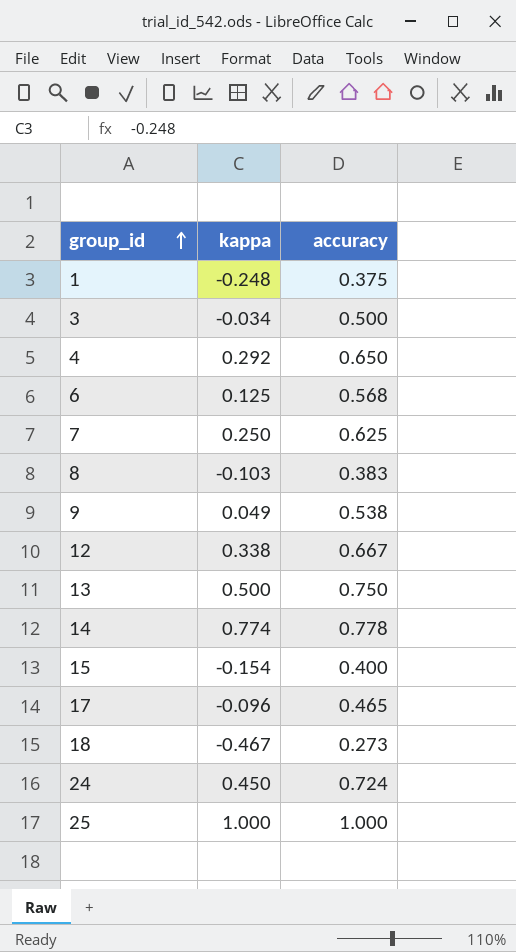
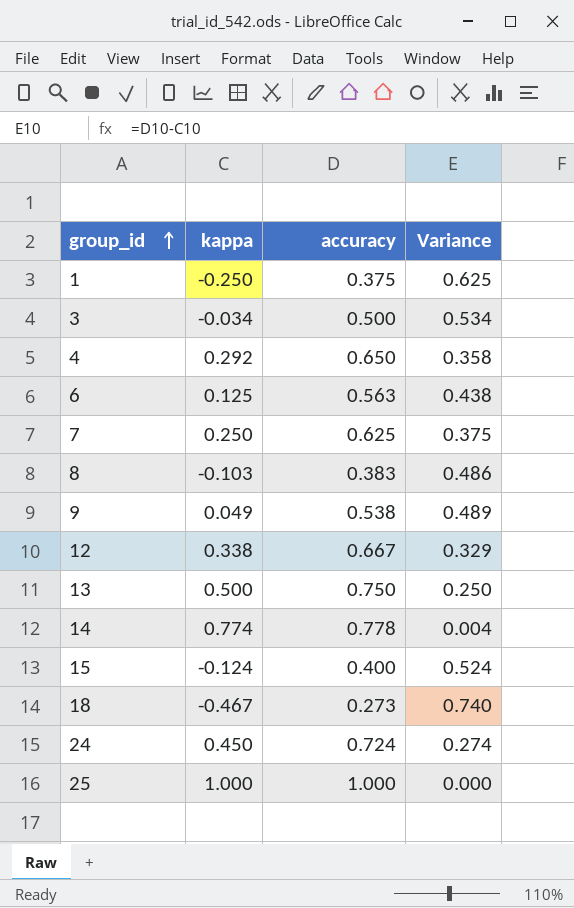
column Variance | formula: none -> [accuracy] - [kappa]
row 17: -0.096 | 0.465 -> none
1 | kappa: -0.248 -> -0.250
6 | accuracy: 0.568 -> 0.563
15 | kappa: -0.154 -> -0.124

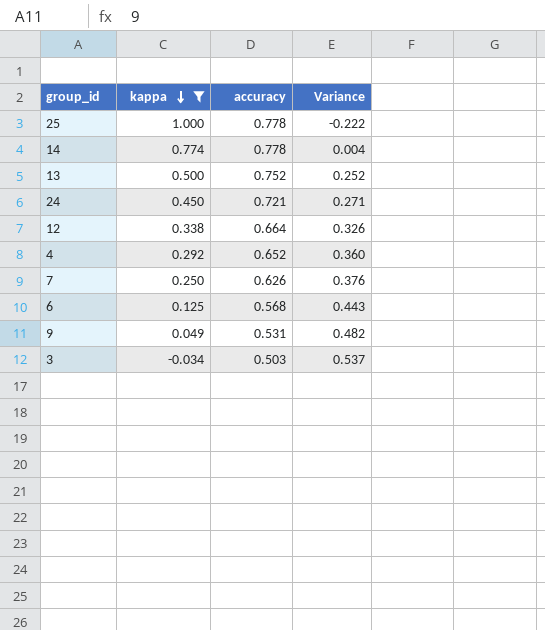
filter: none -> kappa >= -0.034
row order: group_id ascending -> kappa descending
25 | accuracy: 1.000 -> 0.778
25 | Variance: 0.000 -> -0.222
13 | accuracy: 0.750 -> 0.752
13 | Variance: 0.250 -> 0.252
24 | accuracy: 0.724 -> 0.721
24 | Variance: 0.274 -> 0.271
12 | accuracy: 0.667 -> 0.664
12 | Variance: 0.329 -> 0.326
4 | accuracy: 0.650 -> 0.652
4 | Variance: 0.358 -> 0.360
7 | accuracy: 0.625 -> 0.626
7 | Variance: 0.375 -> 0.376
6 | accuracy: 0.563 -> 0.568
6 | Variance: 0.438 -> 0.443
9 | accuracy: 0.538 -> 0.531
9 | Variance: 0.489 -> 0.482
3 | accuracy: 0.500 -> 0.503
3 | Variance: 0.534 -> 0.537

